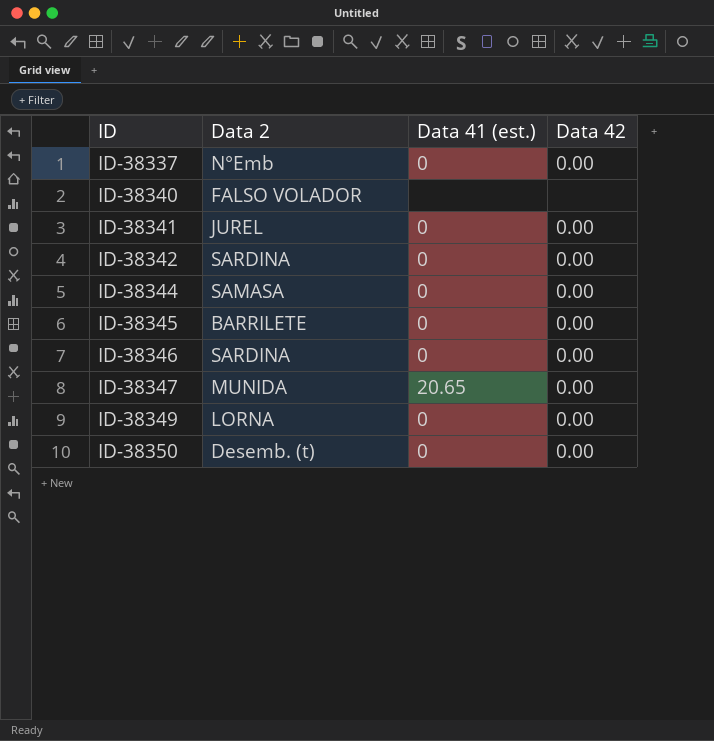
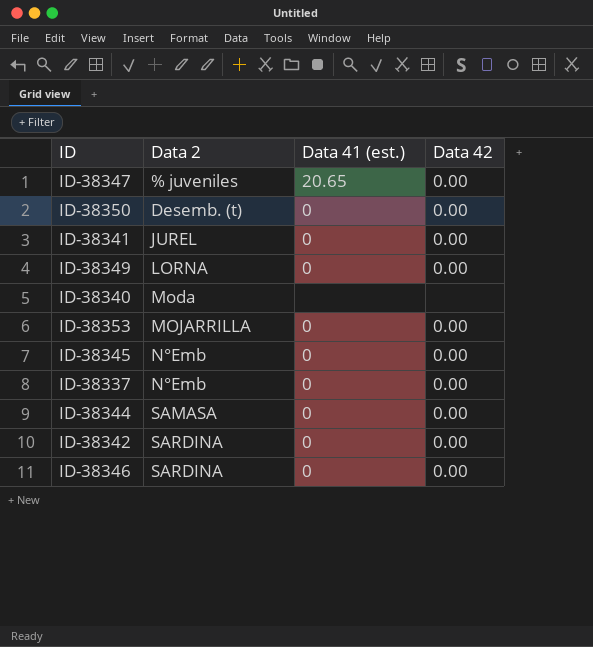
row order: ID ascending -> Data 2 ascending
ID-38347 | Data 2: MUNIDA -> % juveniles
ID-38340 | Data 2: FALSO VOLADOR -> Moda
row ID-38353: none -> MOJARRILLA | 0 | 0.00
ID-38345 | Data 2: BARRILETE -> N°Emb

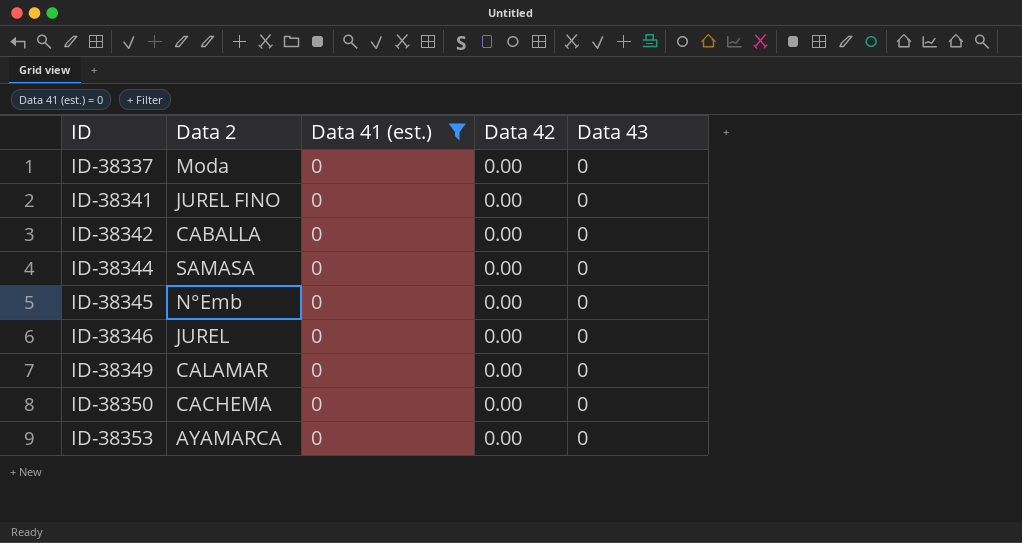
filter: none -> Data 41 (est.) = 0
row order: Data 2 ascending -> ID ascending
column Data 43 | position: none -> 5
ID-38337 | Data 2: N°Emb -> Moda
ID-38341 | Data 2: JUREL -> JUREL FINO
ID-38342 | Data 2: SARDINA -> CABALLA
ID-38346 | Data 2: SARDINA -> JUREL
ID-38349 | Data 2: LORNA -> CALAMAR
ID-38350 | Data 2: Desemb. (t) -> CACHEMA
ID-38353 | Data 2: MOJARRILLA -> AYAMARCA

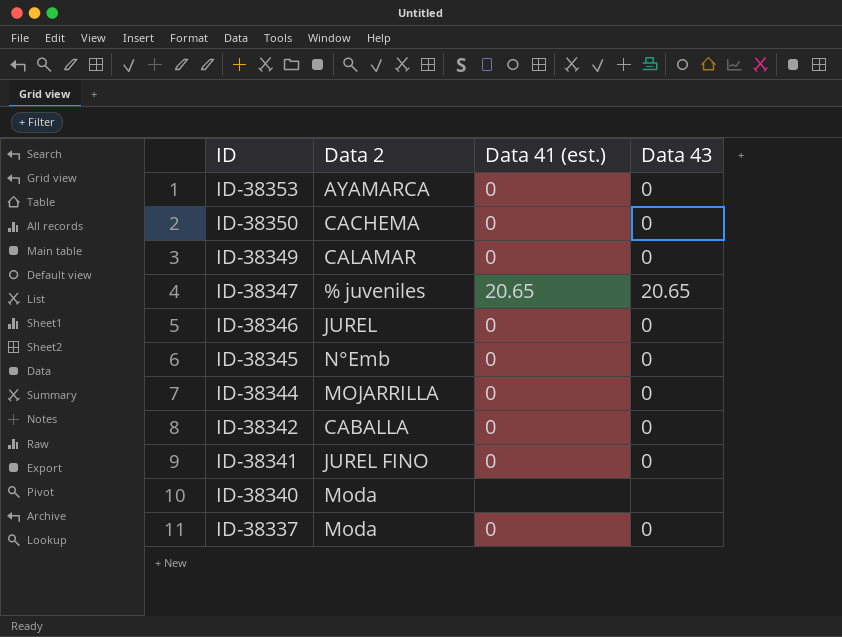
filter: Data 41 (est.) = 0 -> none
row order: ID ascending -> ID descending
column Data 42 | position: 4 -> none
ID-38344 | Data 2: SAMASA -> MOJARRILLA

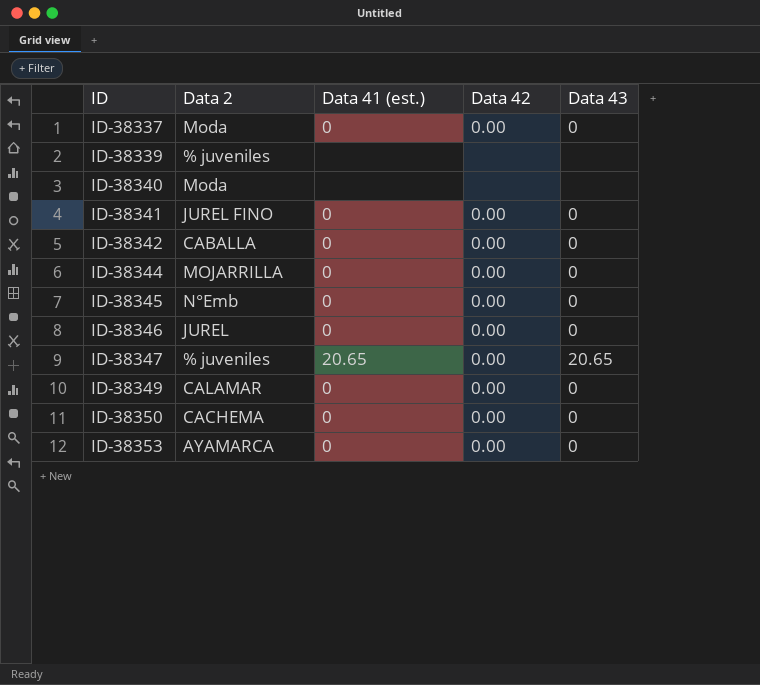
row order: ID descending -> ID ascending
column Data 42 | position: none -> 4
row ID-38339: none -> % juveniles | none | none | none

